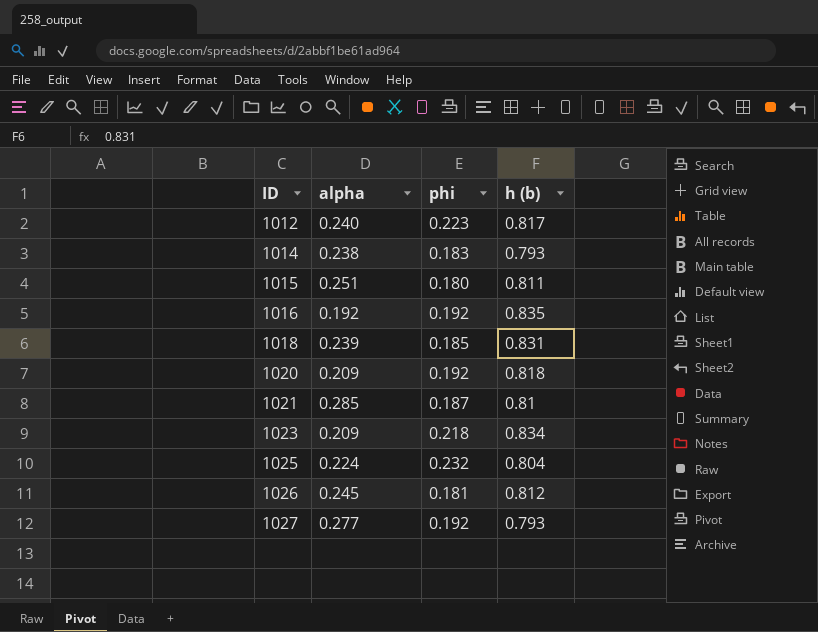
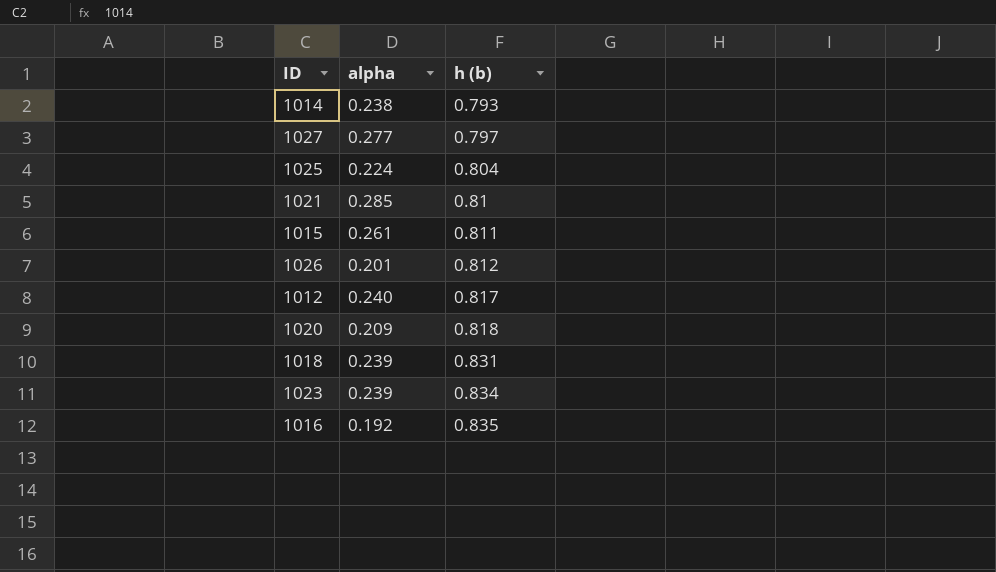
row order: ID ascending -> h (b) ascending
column phi | position: 3 -> none
1027 | h (b): 0.793 -> 0.797
1015 | alpha: 0.251 -> 0.261
1026 | alpha: 0.245 -> 0.201
1023 | alpha: 0.209 -> 0.239

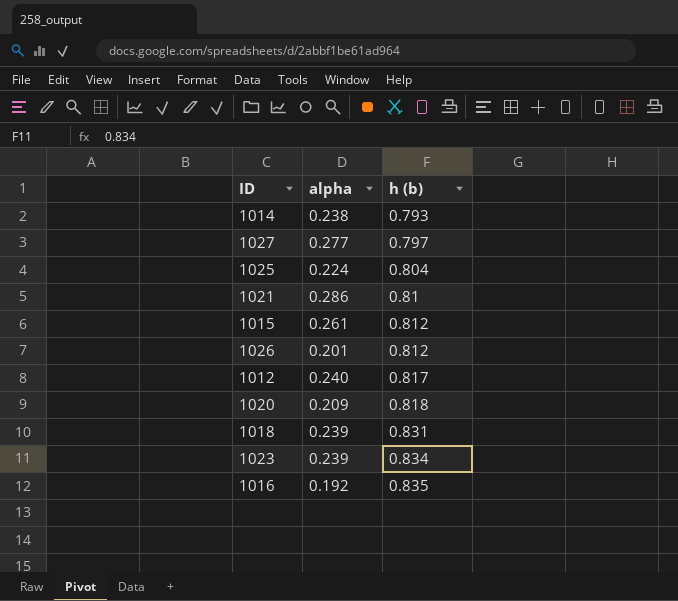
1021 | alpha: 0.285 -> 0.286
1015 | h (b): 0.811 -> 0.812

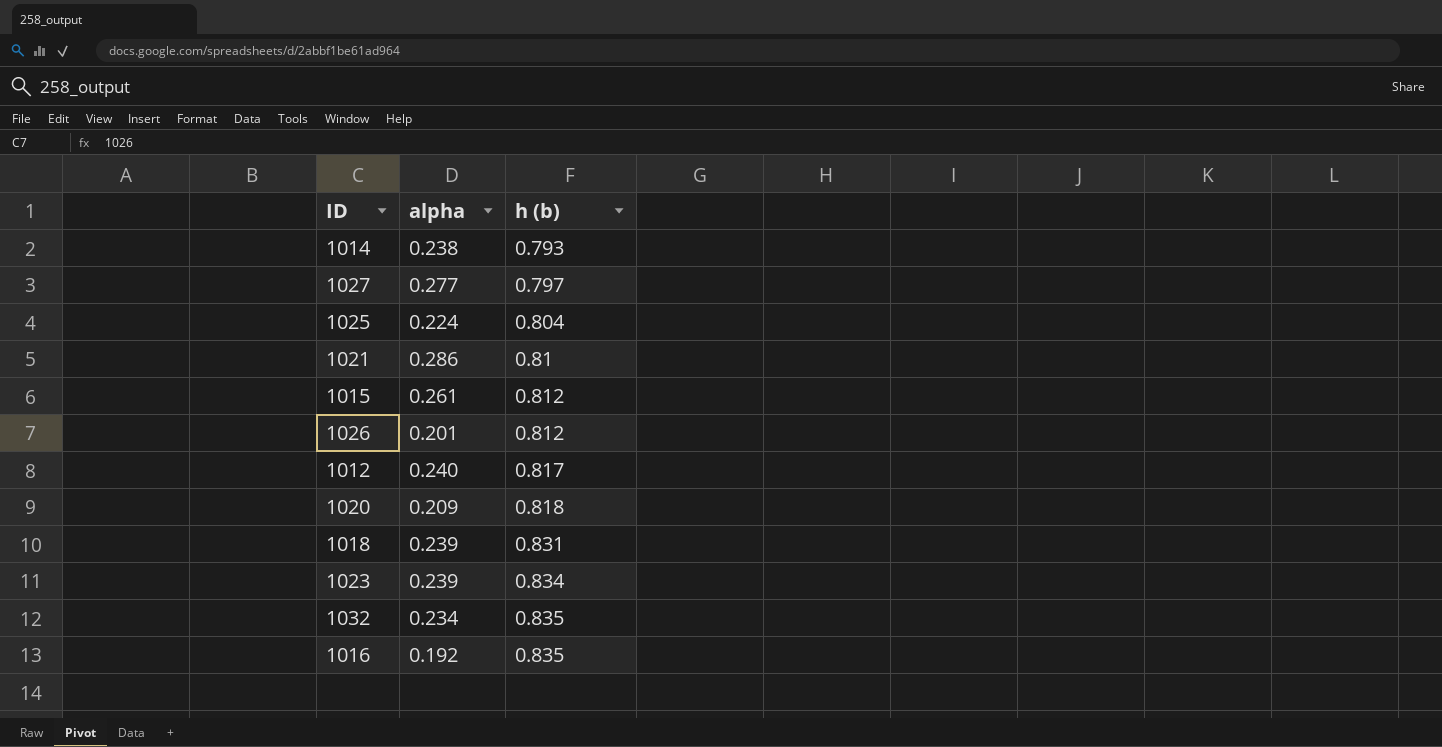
row 1032: none -> 0.234 | 0.835

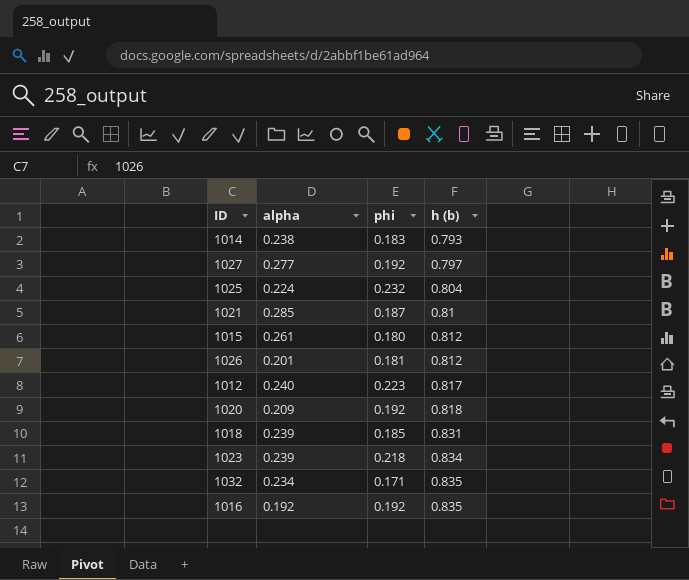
column phi | position: none -> 3
1021 | alpha: 0.286 -> 0.285

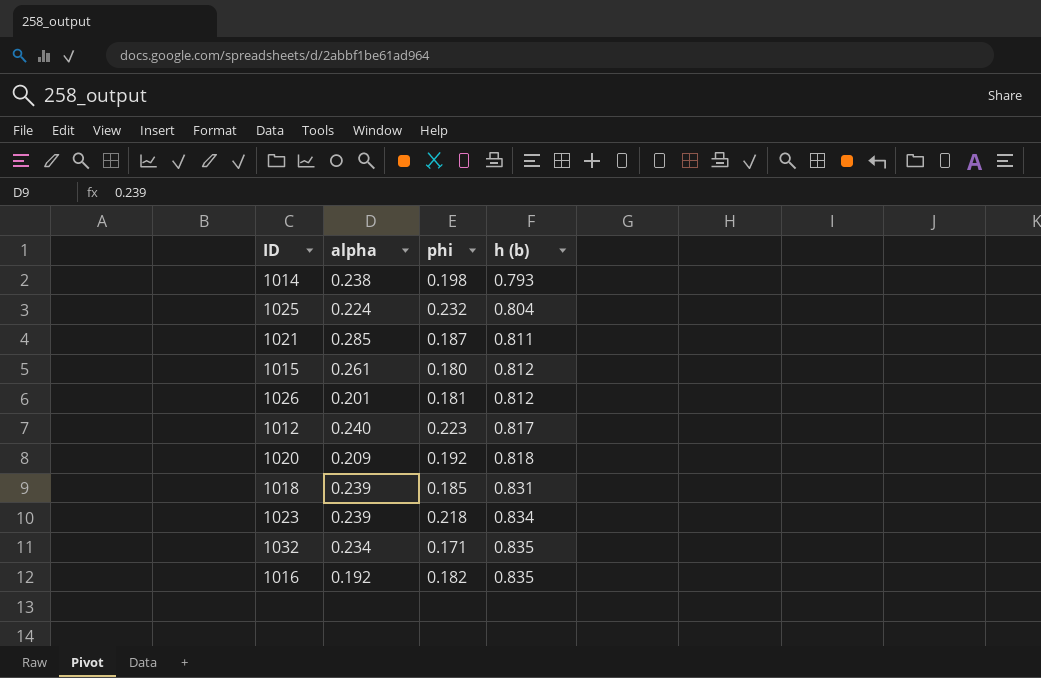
row 1027: 0.277 | 0.192 | 0.797 -> none
1014 | phi: 0.183 -> 0.198
1021 | h (b): 0.81 -> 0.811
1016 | phi: 0.192 -> 0.182

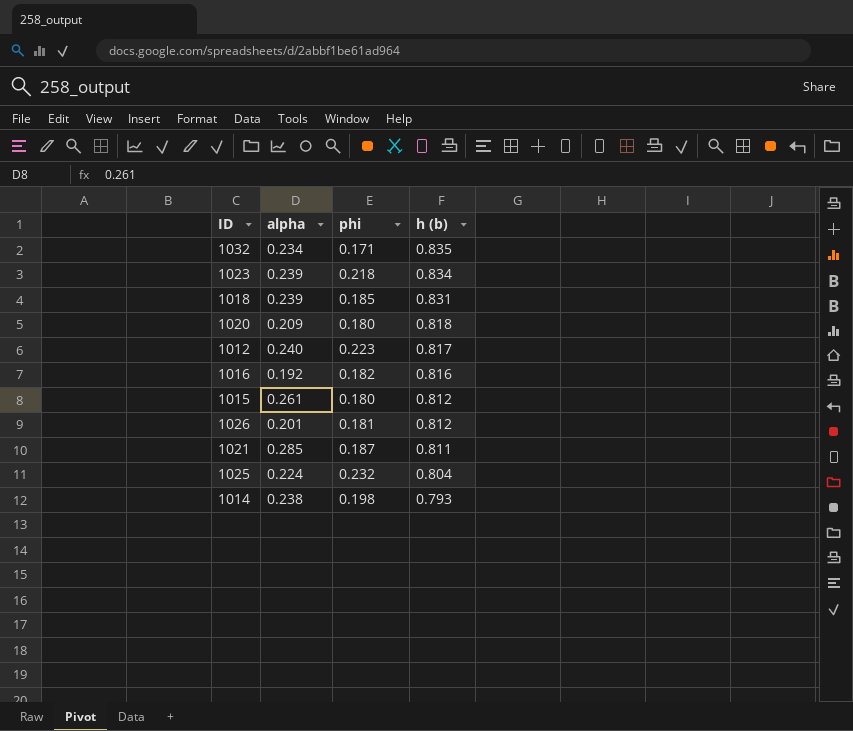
row order: h (b) ascending -> h (b) descending
1020 | phi: 0.192 -> 0.180
1016 | h (b): 0.835 -> 0.816

